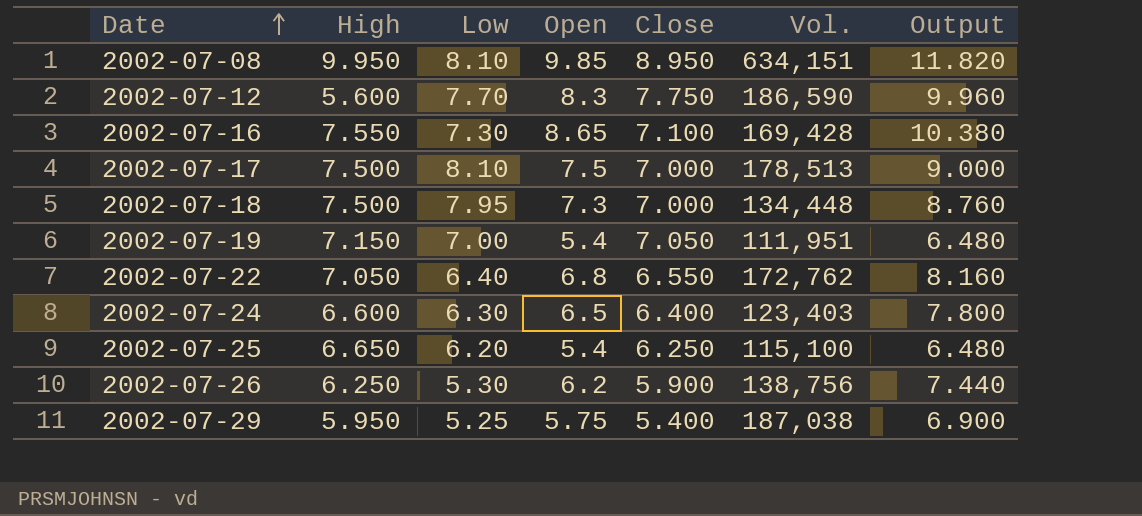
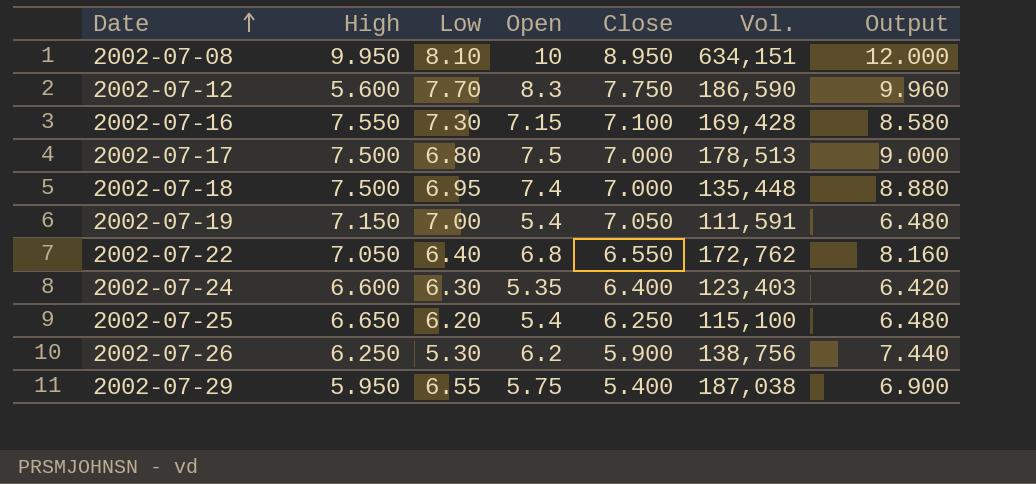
2002-07-08 | Open: 9.85 -> 10
2002-07-08 | Output: 11.820 -> 12.000
2002-07-16 | Open: 8.65 -> 7.15
2002-07-16 | Output: 10.380 -> 8.580
2002-07-17 | Low: 8.10 -> 6.80
2002-07-18 | Low: 7.95 -> 6.95
2002-07-18 | Open: 7.3 -> 7.4
2002-07-18 | Vol.: 134,448 -> 135,448
2002-07-18 | Output: 8.760 -> 8.880
2002-07-19 | Vol.: 111,951 -> 111,591
2002-07-24 | Open: 6.5 -> 5.35
2002-07-24 | Output: 7.800 -> 6.420
2002-07-29 | Low: 5.25 -> 6.55

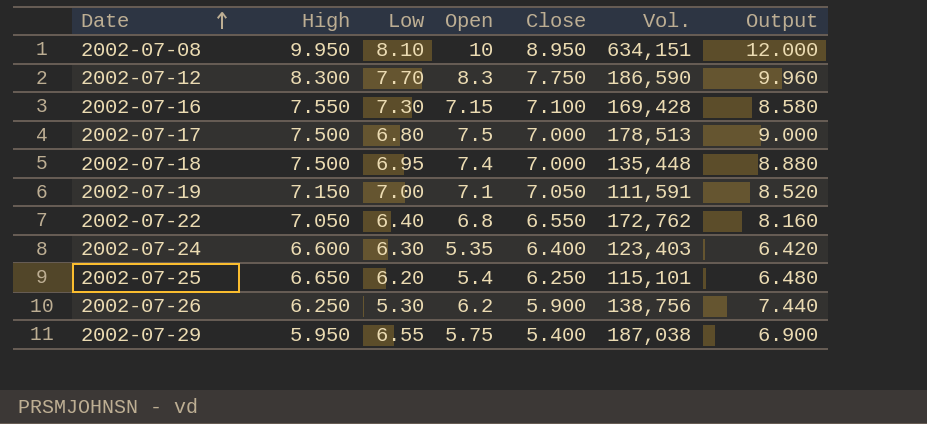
2002-07-12 | High: 5.600 -> 8.300
2002-07-19 | Open: 5.4 -> 7.1
2002-07-19 | Output: 6.480 -> 8.520
2002-07-25 | Vol.: 115,100 -> 115,101

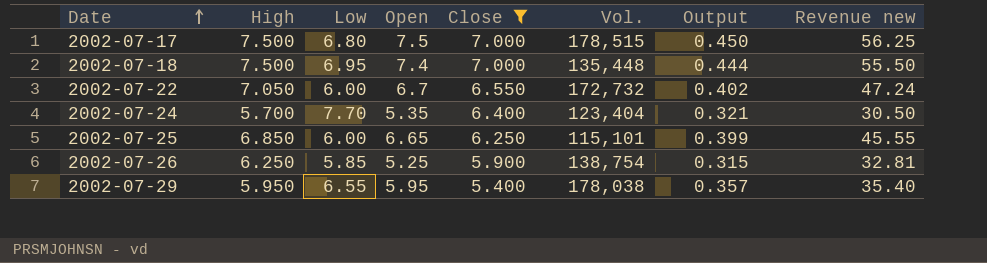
filter: none -> Close <= 7.000
column Output | formula: [Open] * 1.2 -> [Open] * 0.06
column Revenue new | formula: none -> [High] * [Open]
2002-07-17 | Vol.: 178,513 -> 178,515
2002-07-22 | Low: 6.40 -> 6.00
2002-07-22 | Open: 6.8 -> 6.7
2002-07-22 | Vol.: 172,762 -> 172,732
2002-07-24 | High: 6.600 -> 5.700
2002-07-24 | Low: 6.30 -> 7.70
2002-07-24 | Vol.: 123,403 -> 123,404
2002-07-25 | High: 6.650 -> 6.850
2002-07-25 | Low: 6.20 -> 6.00
2002-07-25 | Open: 5.4 -> 6.65
2002-07-26 | Low: 5.30 -> 5.85
2002-07-26 | Open: 6.2 -> 5.25
2002-07-26 | Vol.: 138,756 -> 138,754
2002-07-29 | Open: 5.75 -> 5.95
2002-07-29 | Vol.: 187,038 -> 178,038

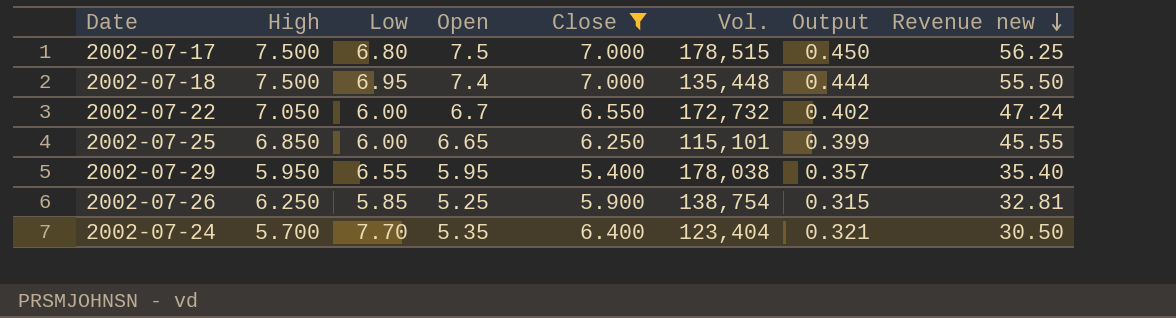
row order: Date ascending -> Revenue new descending

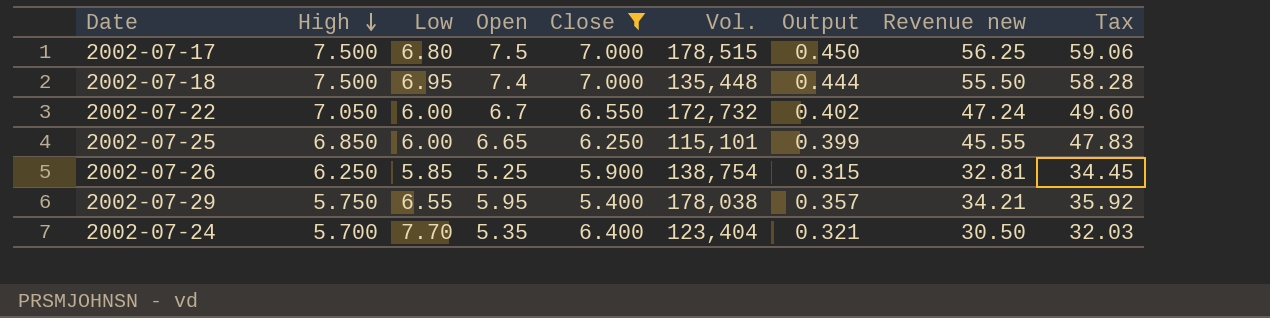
row order: Revenue new descending -> High descending
column Tax | formula: none -> [Revenue new] * 1.05
2002-07-29 | High: 5.950 -> 5.750
2002-07-29 | Revenue new: 35.40 -> 34.21

